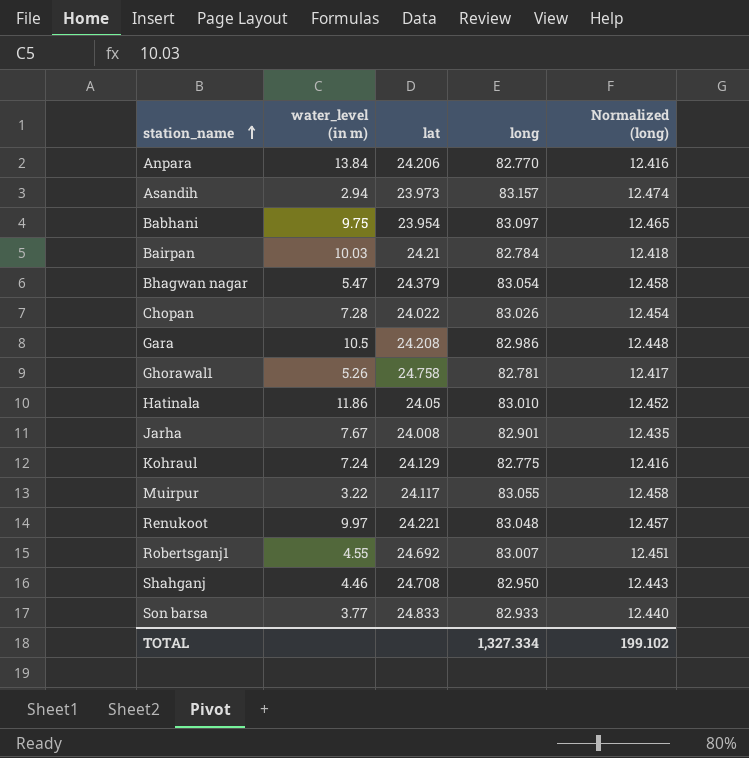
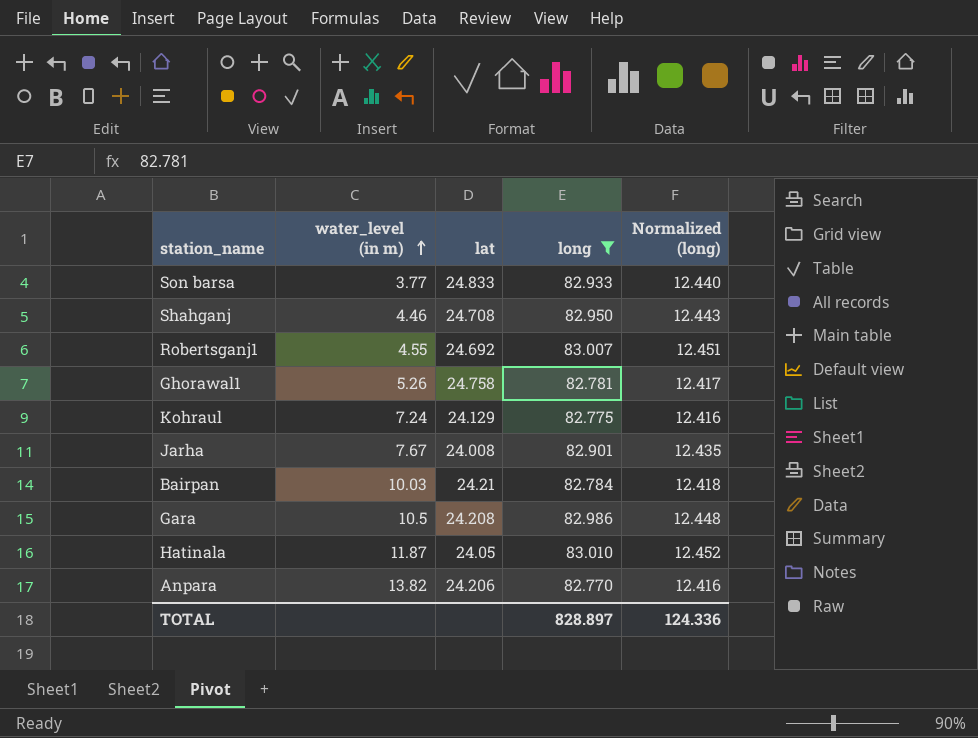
filter: none -> long <= 83.010
row order: station_name ascending -> water_level (in m) ascending
Hatinala | water_level (in m): 11.86 -> 11.87
Anpara | water_level (in m): 13.84 -> 13.82
TOTAL | long: 1,327.334 -> 828.897
TOTAL | Normalized (long): 199.102 -> 124.336

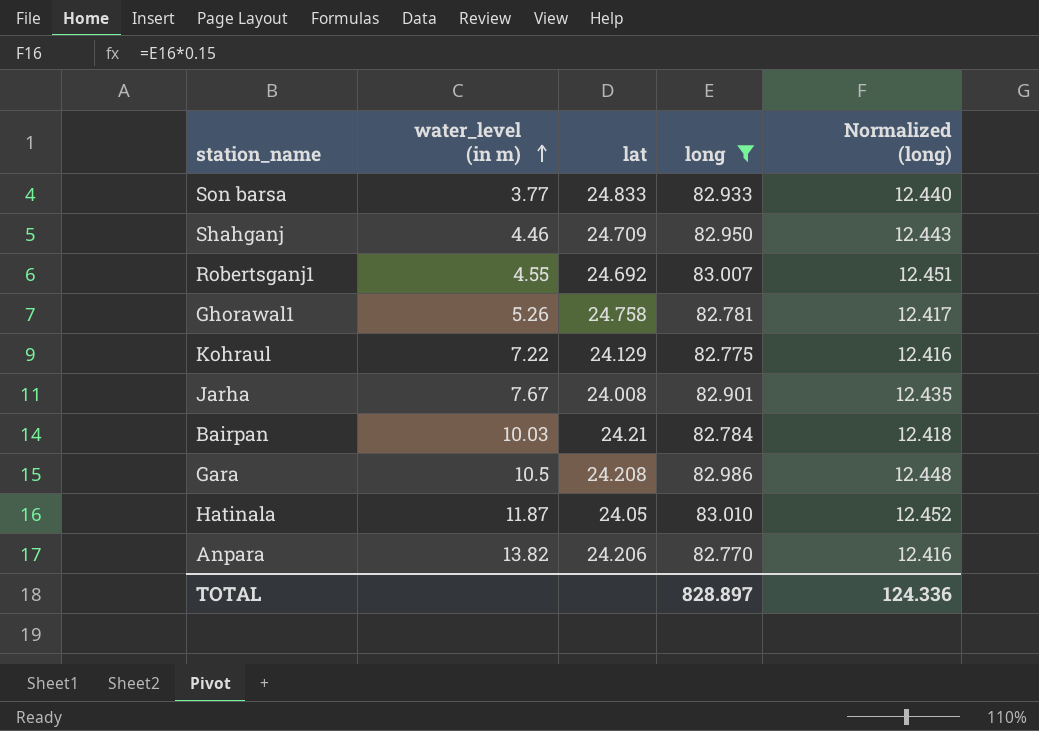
Shahganj | lat: 24.708 -> 24.709
Kohraul | water_level (in m): 7.24 -> 7.22

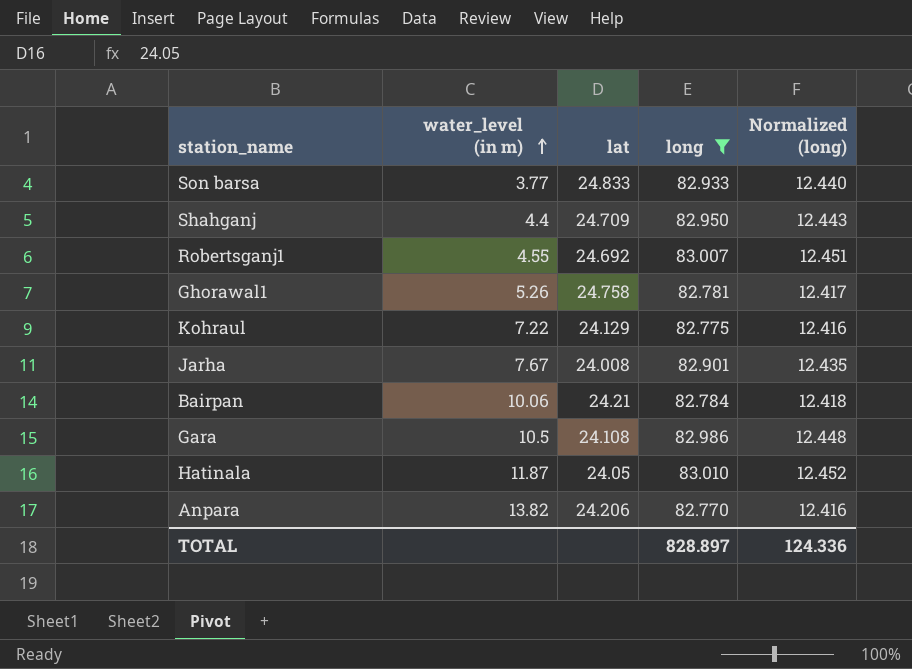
Shahganj | water_level (in m): 4.46 -> 4.4
Bairpan | water_level (in m): 10.03 -> 10.06
Gara | lat: 24.208 -> 24.108

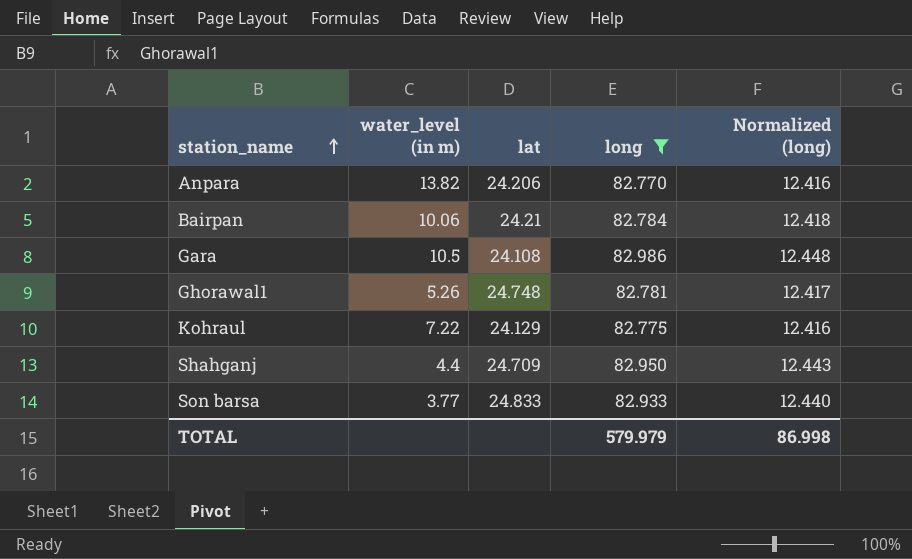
row order: water_level (in m) ascending -> station_name ascending
row Robertsganj1: 4.55 | 24.692 | 83.007 | 12.451 -> none
row Jarha: 7.67 | 24.008 | 82.901 | 12.435 -> none
row Hatinala: 11.87 | 24.05 | 83.010 | 12.452 -> none
Ghorawal1 | lat: 24.758 -> 24.748
TOTAL | long: 828.897 -> 579.979
TOTAL | Normalized (long): 124.336 -> 86.998

